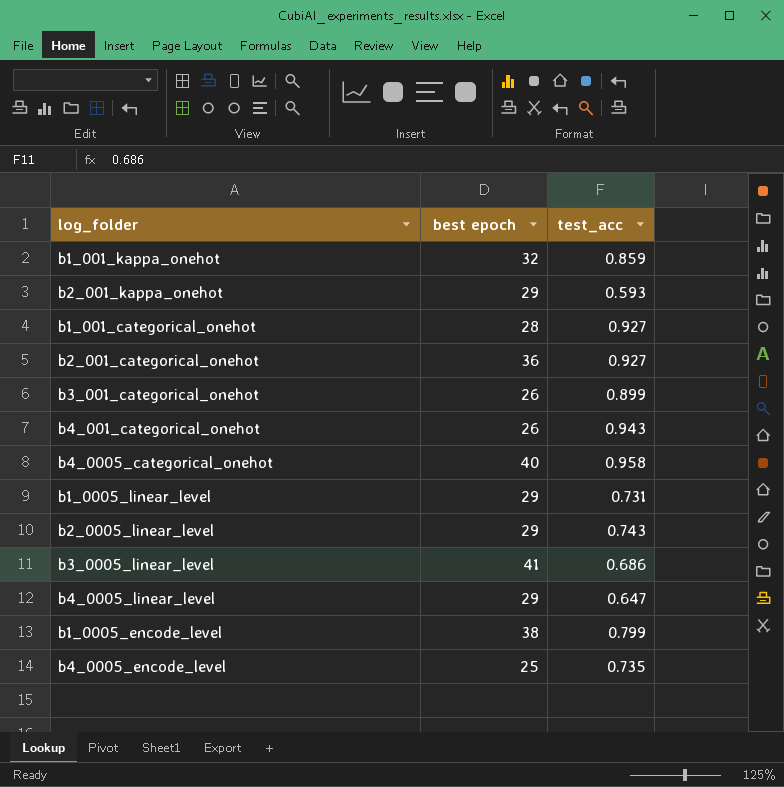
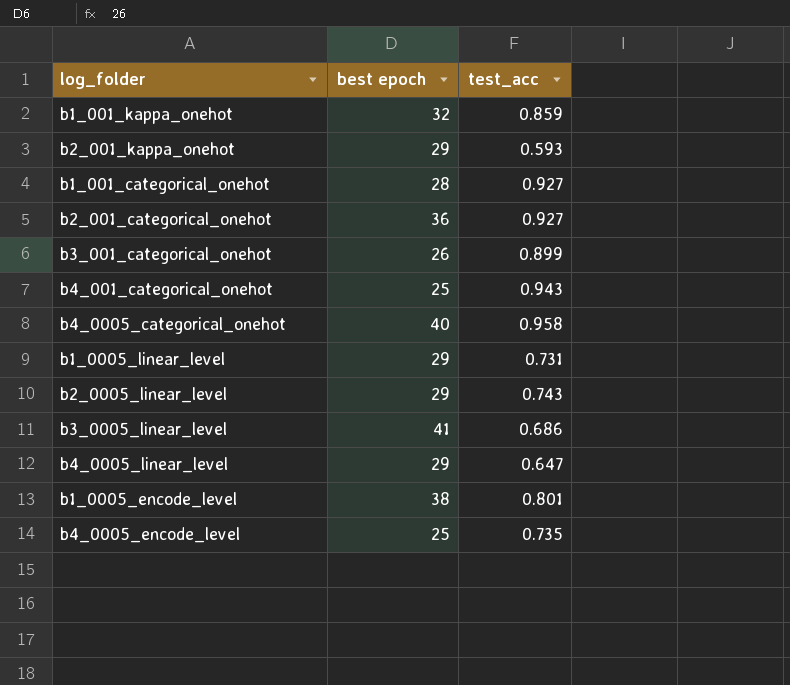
b4_001_categorical_onehot | best epoch: 26 -> 25
b1_0005_encode_level | test_acc: 0.799 -> 0.801

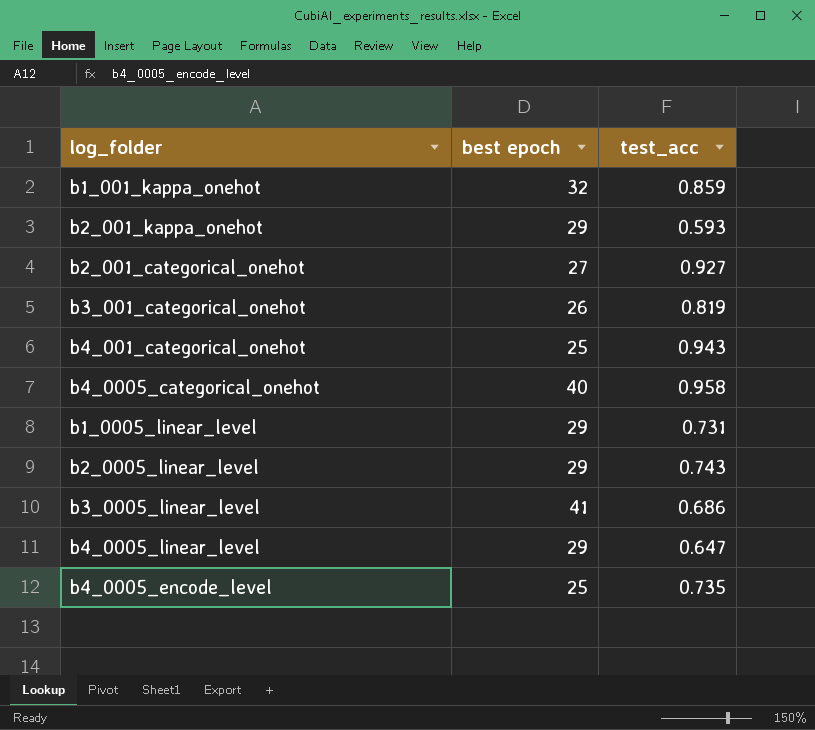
row b1_001_categorical_onehot: 28 | 0.927 -> none
row b1_0005_encode_level: 38 | 0.801 -> none
b2_001_categorical_onehot | best epoch: 36 -> 27
b3_001_categorical_onehot | test_acc: 0.899 -> 0.819

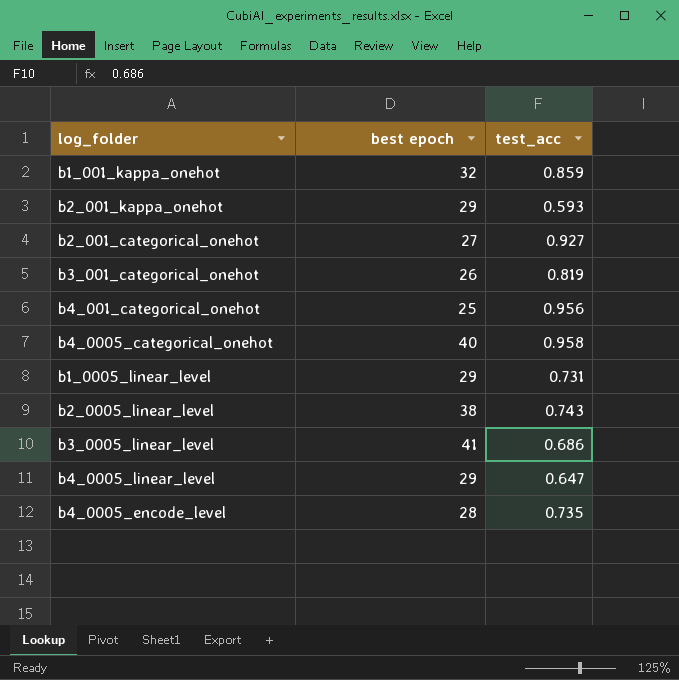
b4_001_categorical_onehot | test_acc: 0.943 -> 0.956
b2_0005_linear_level | best epoch: 29 -> 38
b4_0005_encode_level | best epoch: 25 -> 28

